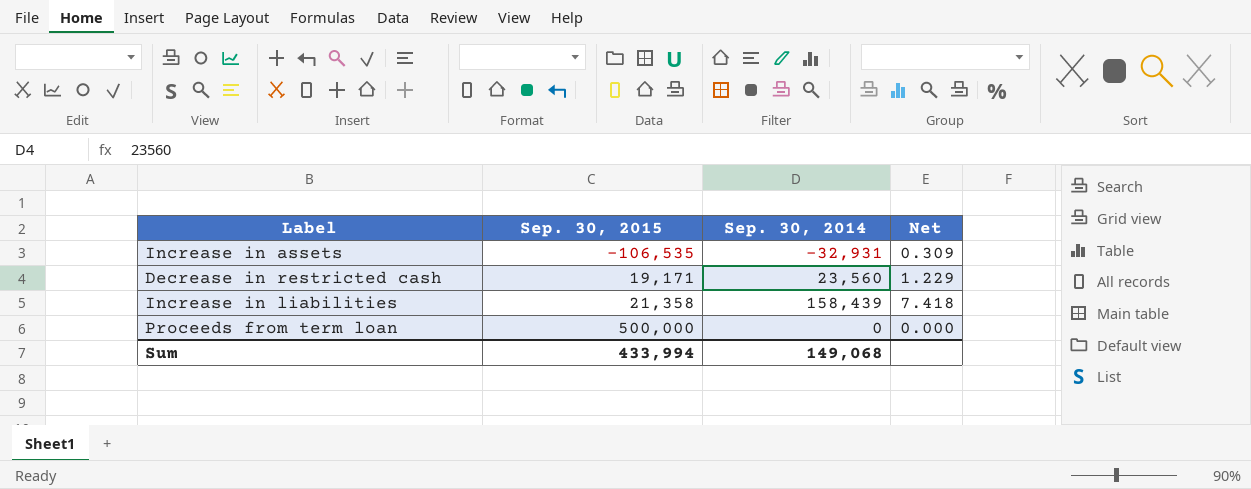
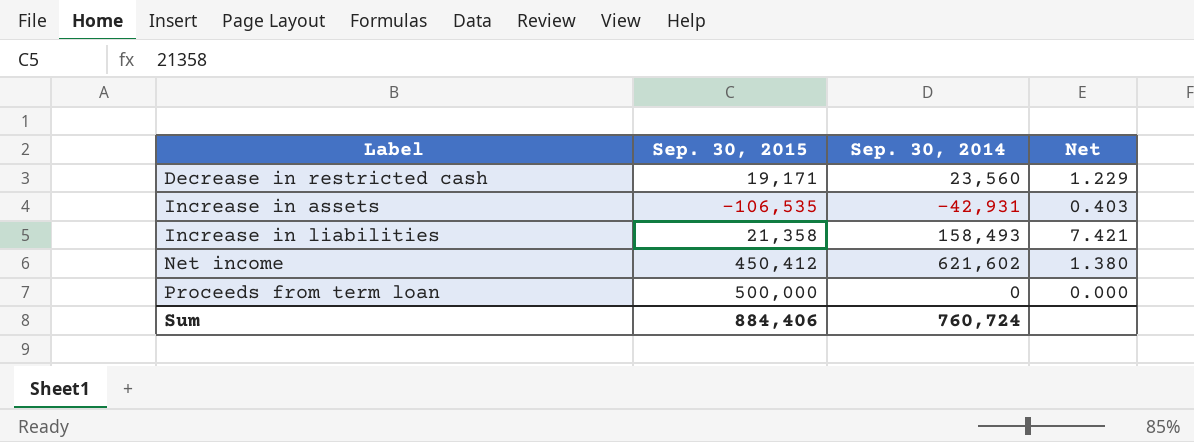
row order: Sep. 30, 2015 ascending -> Label ascending
Increase in assets | Sep. 30, 2014: -32,931 -> -42,931
Increase in assets | Net: 0.309 -> 0.403
Increase in liabilities | Sep. 30, 2014: 158,439 -> 158,493
Increase in liabilities | Net: 7.418 -> 7.421
row Net income: none -> 450,412 | 621,602 | 1.380
Sum | Sep. 30, 2015: 433,994 -> 884,406
Sum | Sep. 30, 2014: 149,068 -> 760,724

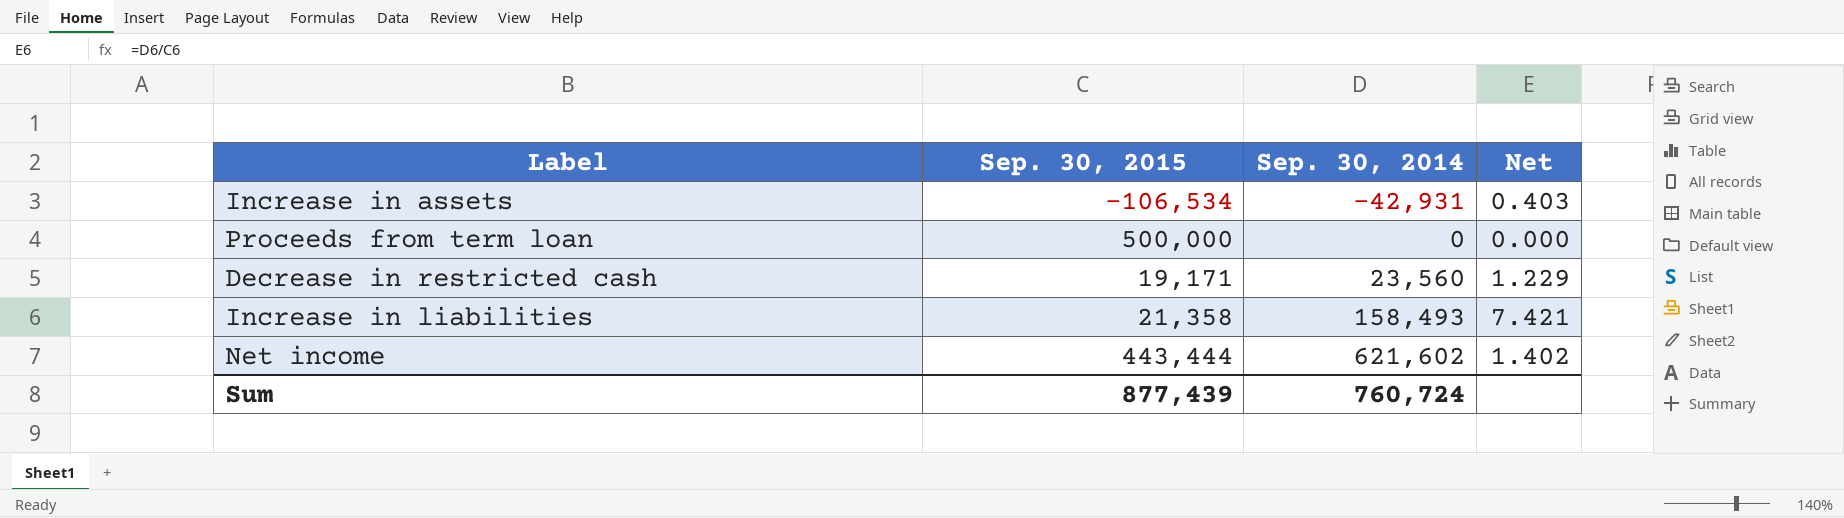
row order: Label ascending -> Sep. 30, 2014 ascending
Increase in assets | Sep. 30, 2015: -106,535 -> -106,534
Net income | Sep. 30, 2015: 450,412 -> 443,444
Net income | Net: 1.380 -> 1.402
Sum | Sep. 30, 2015: 884,406 -> 877,439

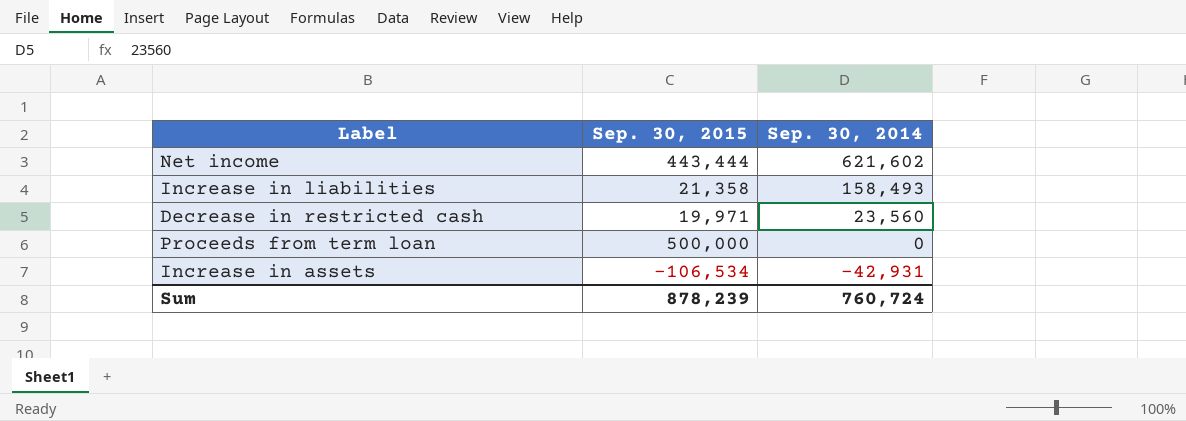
row order: Sep. 30, 2014 ascending -> Sep. 30, 2014 descending
column Net | formula: [Sep. 30, 2014] / [Sep. 30, 2015] -> none
Decrease in restricted cash | Sep. 30, 2015: 19,171 -> 19,971
Sum | Sep. 30, 2015: 877,439 -> 878,239

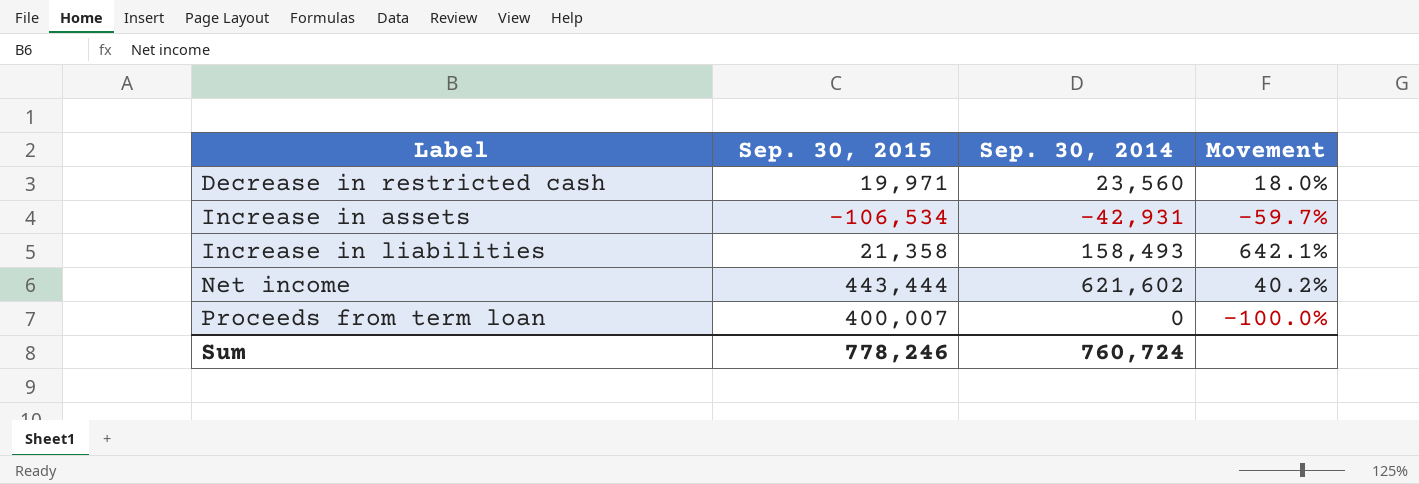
row order: Sep. 30, 2014 descending -> Label ascending
column Movement | formula: none -> ([Sep. 30, 2014] - [Sep. 30, 2015]) / [Sep. 30, 2015]
Proceeds from term loan | Sep. 30, 2015: 500,000 -> 400,007
Sum | Sep. 30, 2015: 878,239 -> 778,246

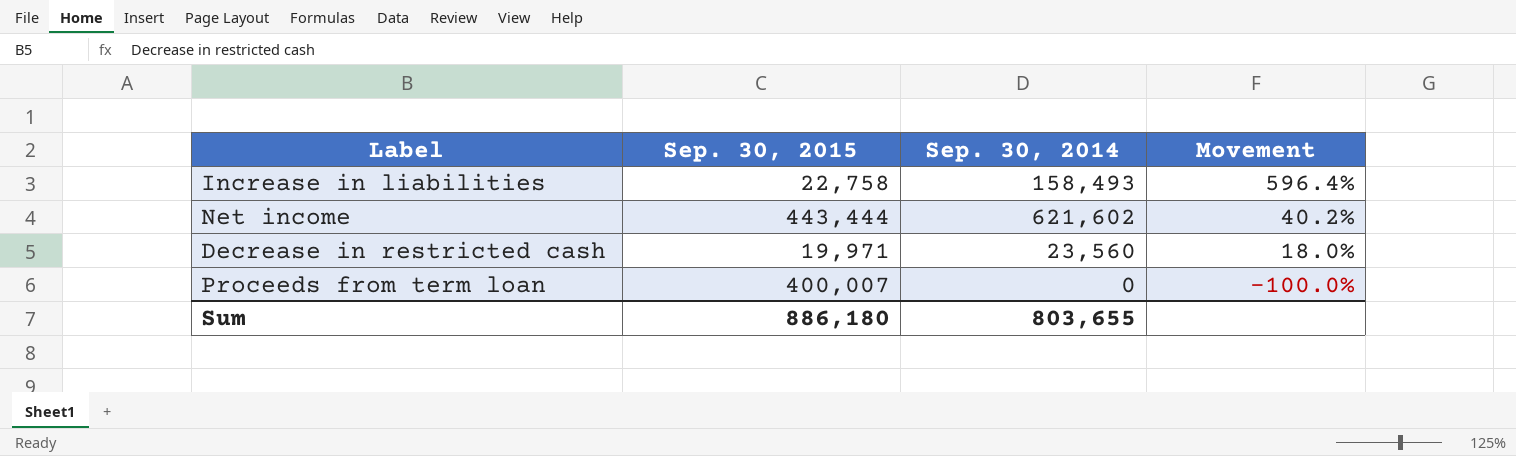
row order: Label ascending -> Movement descending
row Increase in assets: -106,534 | -42,931 | -59.7% -> none
Increase in liabilities | Sep. 30, 2015: 21,358 -> 22,758
Increase in liabilities | Movement: 642.1% -> 596.4%
Sum | Sep. 30, 2015: 778,246 -> 886,180
Sum | Sep. 30, 2014: 760,724 -> 803,655

